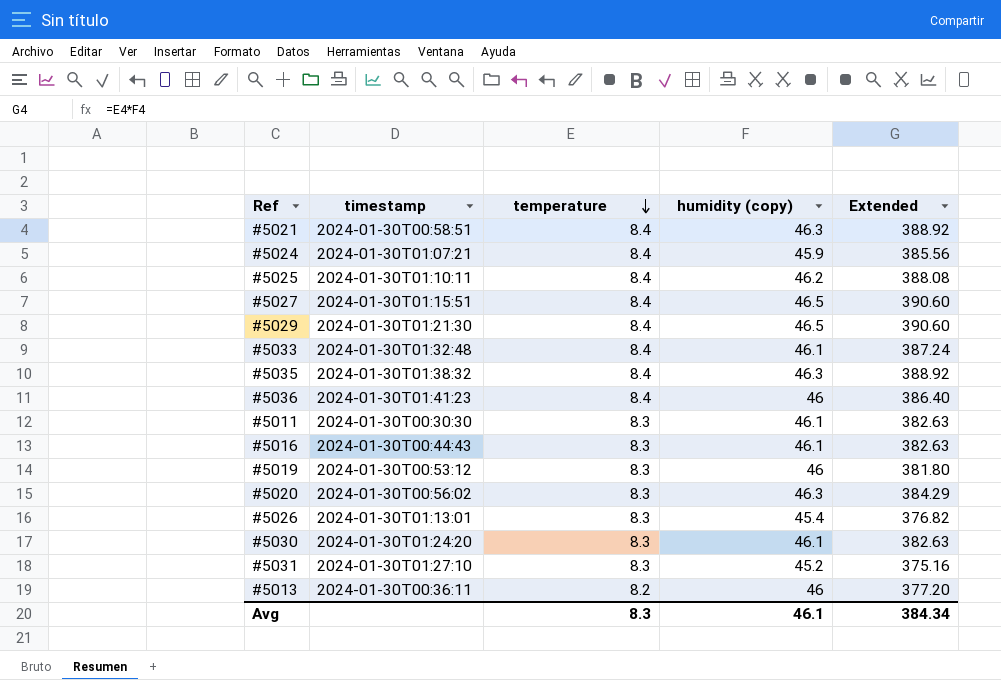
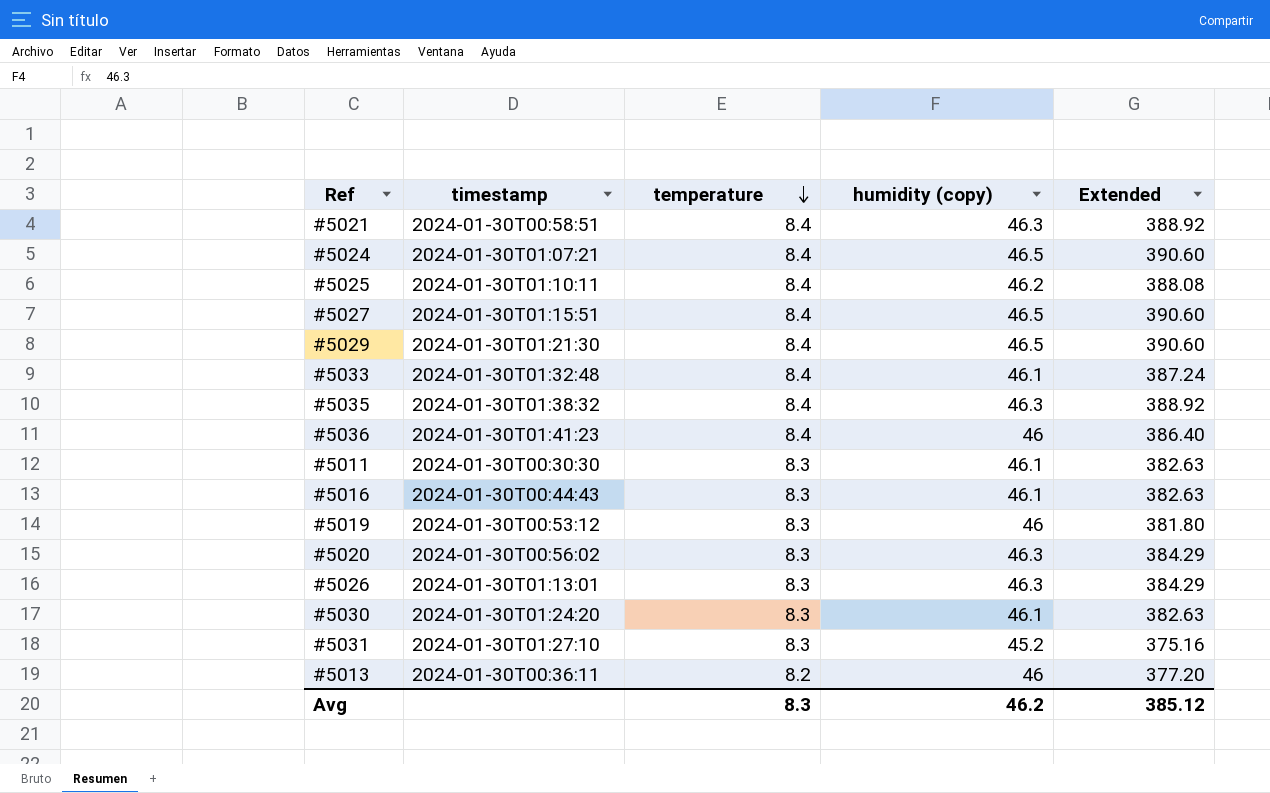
#5024 | humidity (copy): 45.9 -> 46.5
#5024 | Extended: 385.56 -> 390.60
#5026 | humidity (copy): 45.4 -> 46.3
#5026 | Extended: 376.82 -> 384.29
Avg | humidity (copy): 46.1 -> 46.2
Avg | Extended: 384.34 -> 385.12

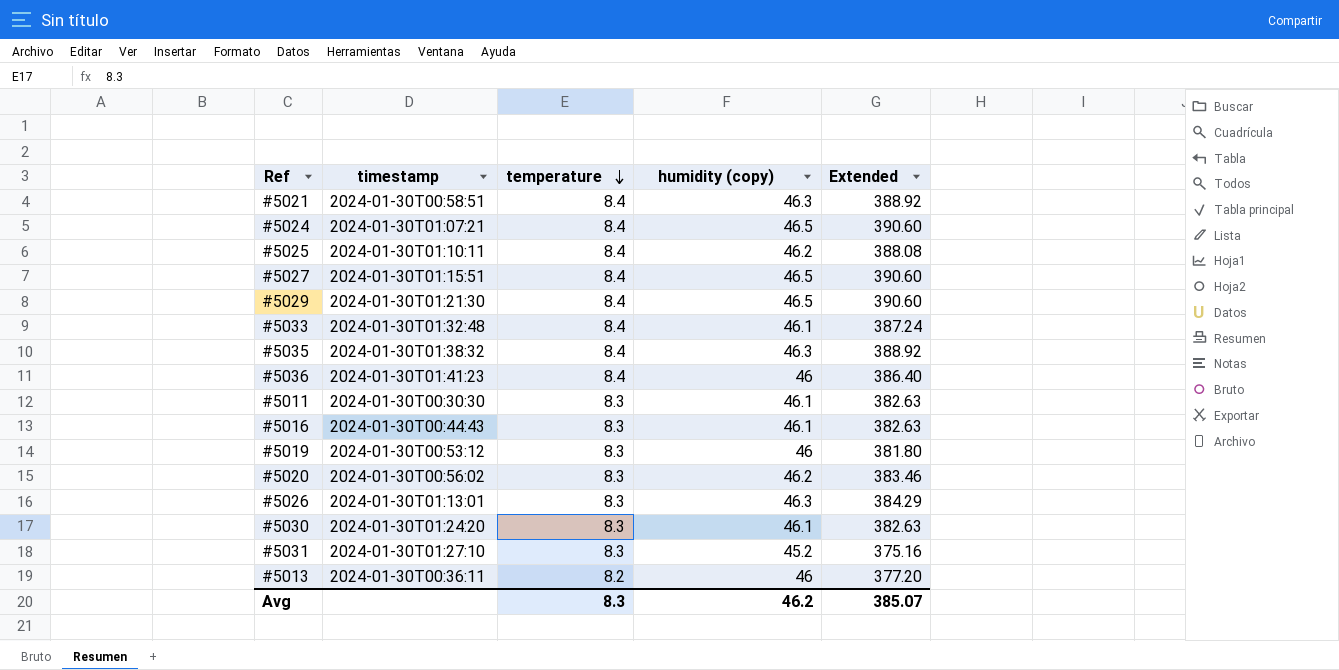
#5020 | humidity (copy): 46.3 -> 46.2
#5020 | Extended: 384.29 -> 383.46
Avg | Extended: 385.12 -> 385.07

